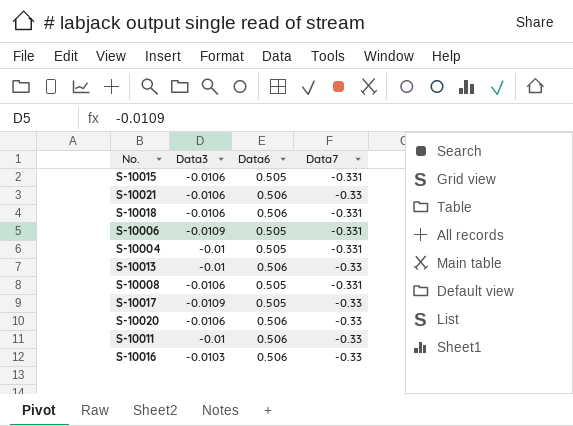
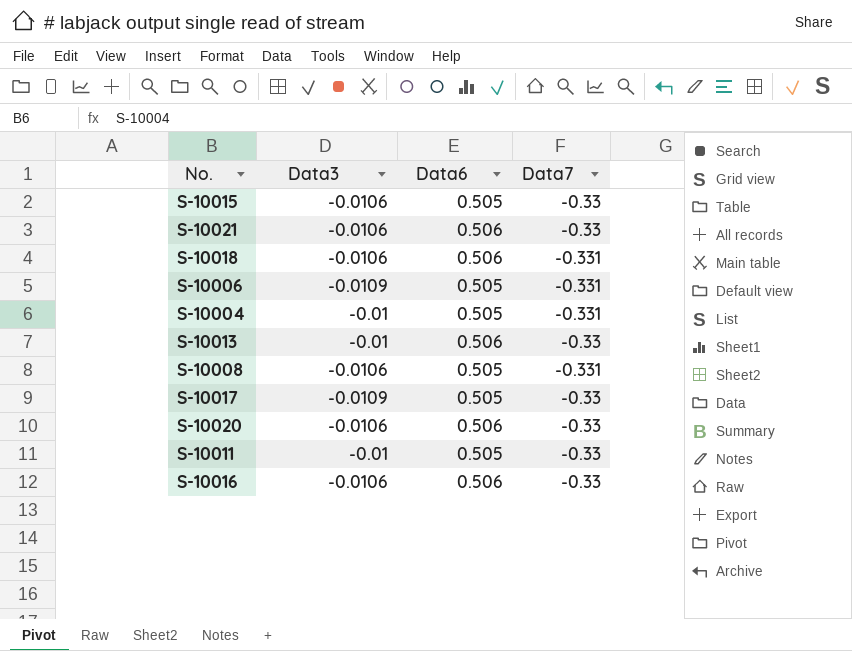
S-10015 | Data7: -0.331 -> -0.33
S-10011 | Data6: 0.506 -> 0.505
S-10016 | Data3: -0.0103 -> -0.0106

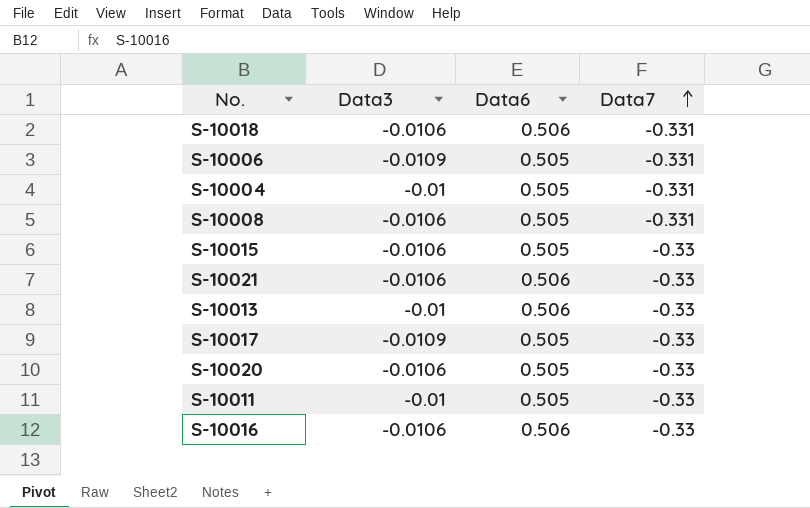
row order: none -> Data7 ascending
S-10020 | Data6: 0.506 -> 0.505

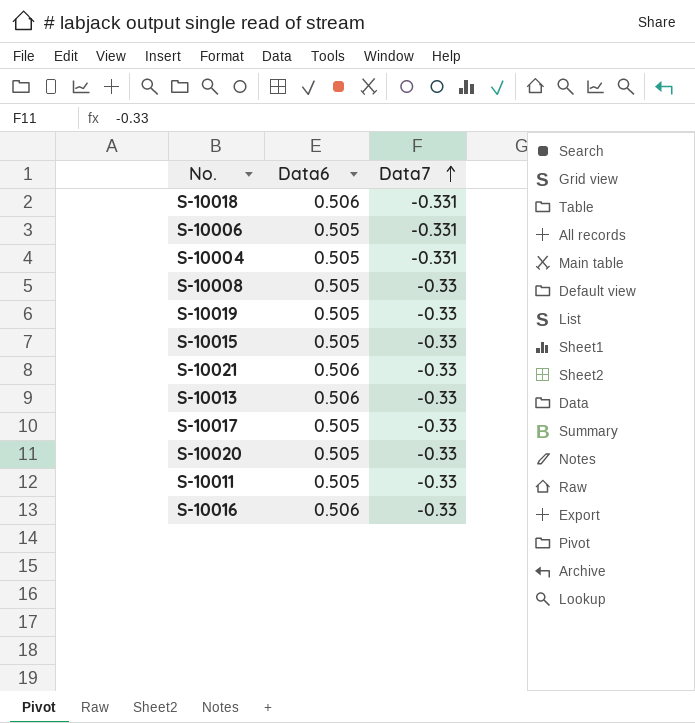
column Data3 | position: 2 -> none
S-10008 | Data7: -0.331 -> -0.33
row S-10019: none -> 0.505 | -0.33

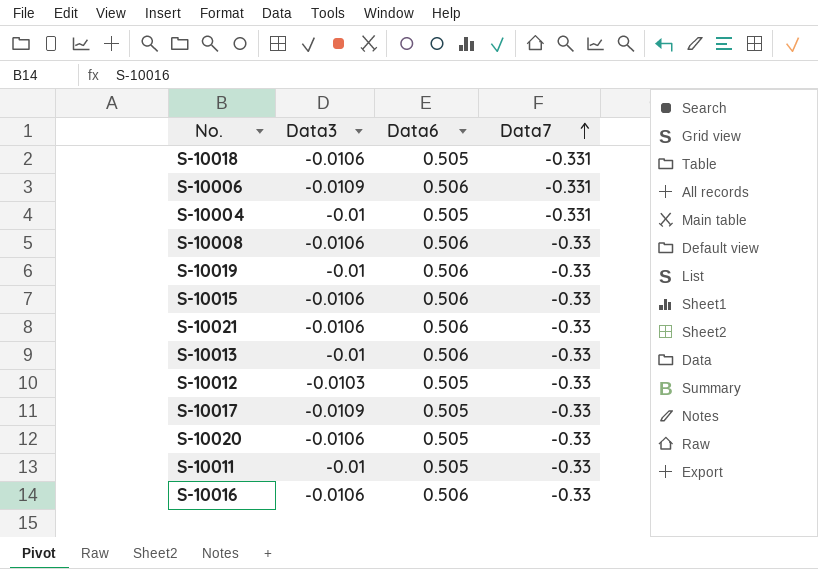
column Data3 | position: none -> 2
S-10018 | Data6: 0.506 -> 0.505
S-10006 | Data6: 0.505 -> 0.506
S-10008 | Data6: 0.505 -> 0.506
S-10019 | Data6: 0.505 -> 0.506
S-10015 | Data6: 0.505 -> 0.506
row S-10012: none -> -0.0103 | 0.505 | -0.33

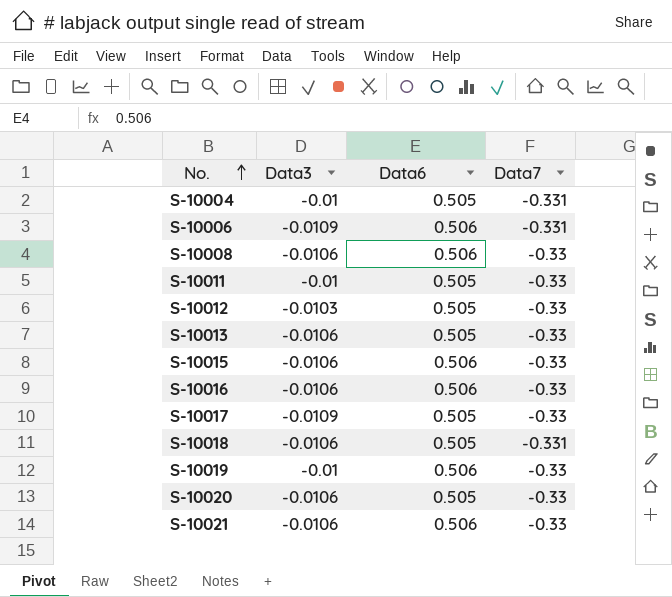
row order: Data7 ascending -> No. ascending
S-10013 | Data3: -0.01 -> -0.0106
S-10013 | Data6: 0.506 -> 0.505

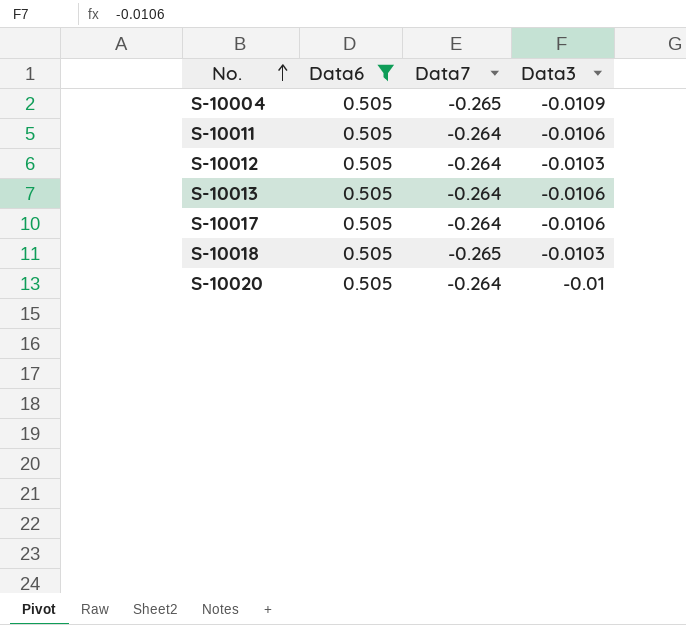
filter: none -> Data6 = 0.505
column Data3 | position: 2 -> 4
S-10004 | Data7: -0.331 -> -0.265
S-10004 | Data3: -0.01 -> -0.0109
S-10011 | Data7: -0.33 -> -0.264
S-10011 | Data3: -0.01 -> -0.0106
S-10012 | Data7: -0.33 -> -0.264
S-10013 | Data7: -0.33 -> -0.264
S-10017 | Data7: -0.33 -> -0.264
S-10017 | Data3: -0.0109 -> -0.0106
S-10018 | Data7: -0.331 -> -0.265
S-10018 | Data3: -0.0106 -> -0.0103
S-10020 | Data7: -0.33 -> -0.264
S-10020 | Data3: -0.0106 -> -0.01

